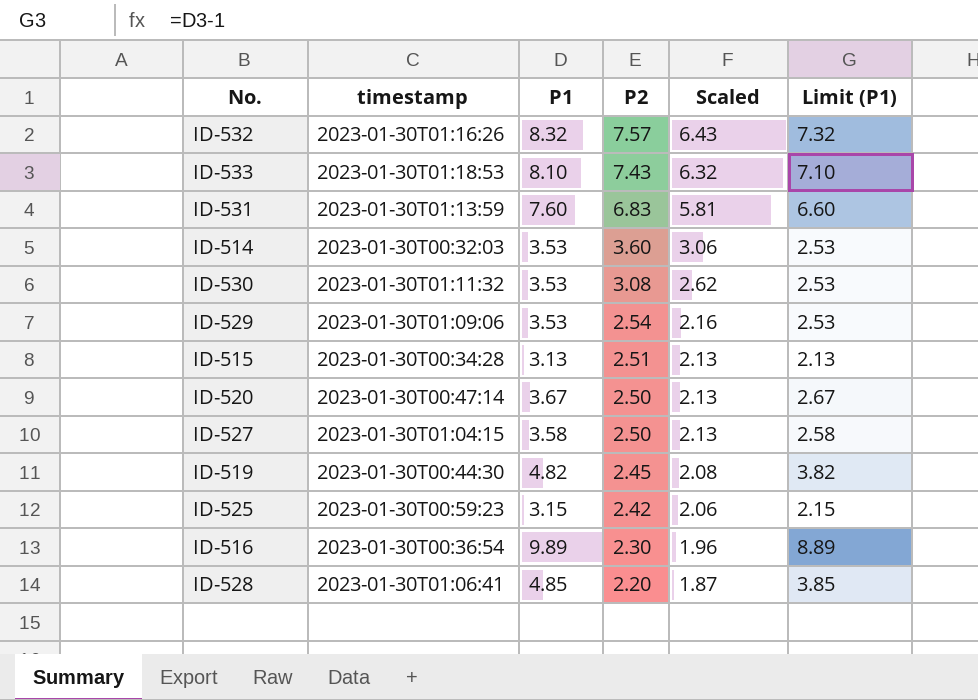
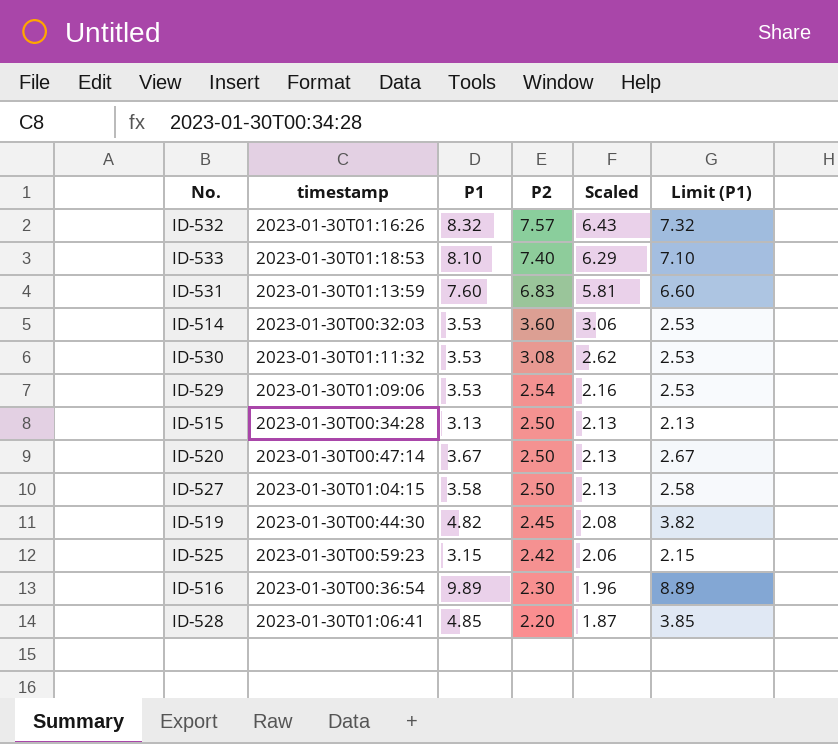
ID-533 | P2: 7.43 -> 7.40
ID-533 | Scaled: 6.32 -> 6.29
ID-515 | P2: 2.51 -> 2.50

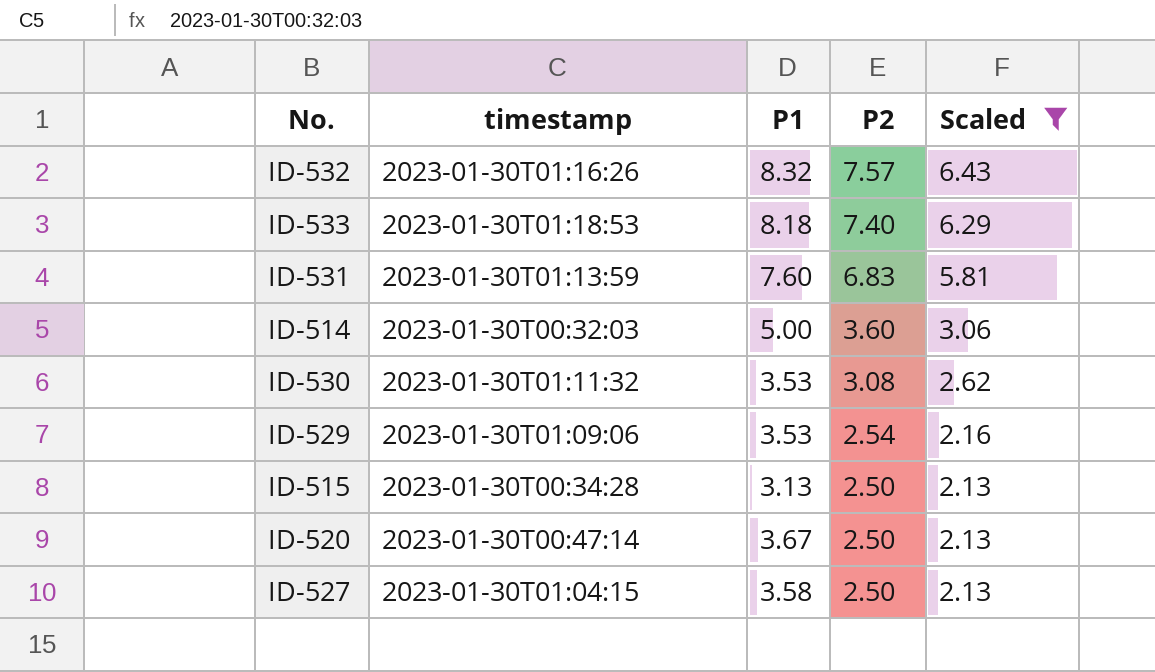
filter: none -> Scaled >= 2.13
column Limit (P1) | formula: [P1] - 1 -> none
ID-533 | P1: 8.10 -> 8.18
ID-514 | P1: 3.53 -> 5.00

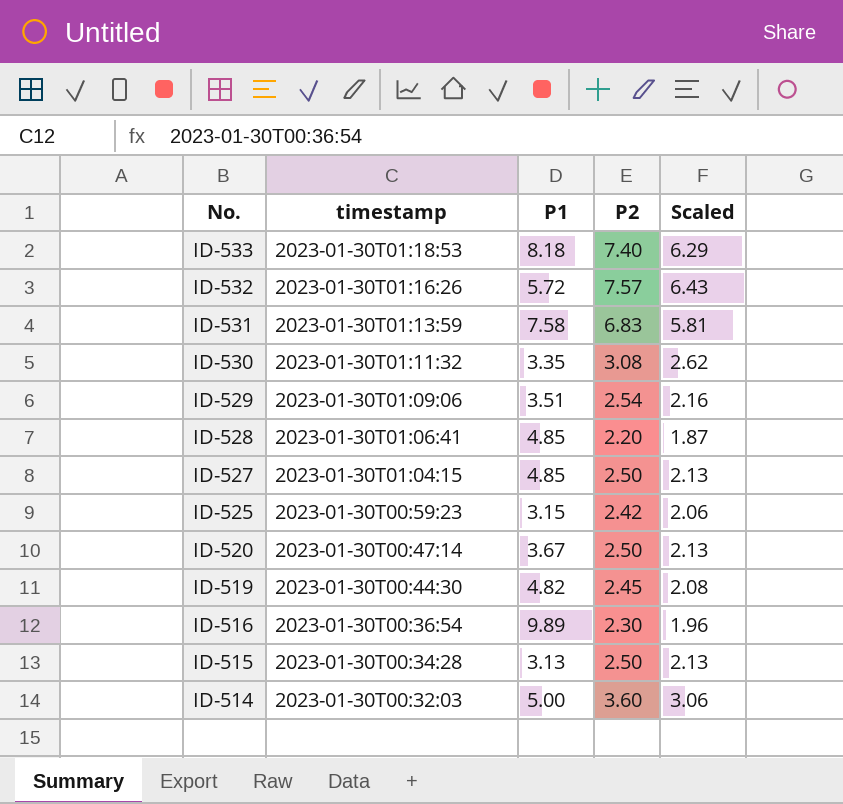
filter: Scaled >= 2.13 -> none
row order: P2 descending -> No. descending
ID-532 | P1: 8.32 -> 5.72
ID-531 | P1: 7.60 -> 7.58
ID-530 | P1: 3.53 -> 3.35
ID-529 | P1: 3.53 -> 3.51
ID-527 | P1: 3.58 -> 4.85

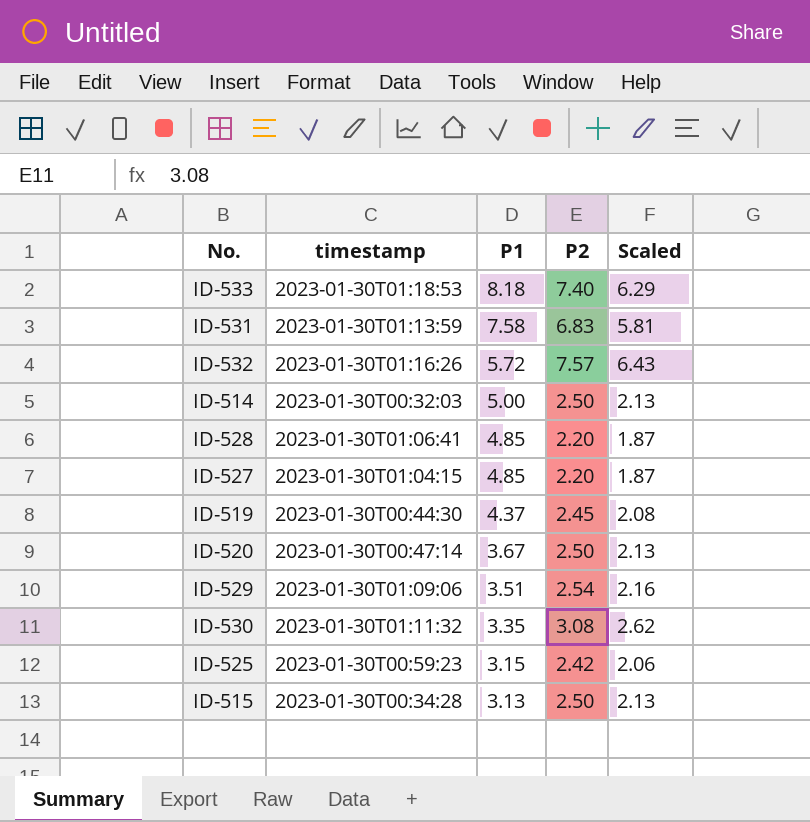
row order: No. descending -> P1 descending
row ID-516: 2023-01-30T00:36:54 | 9.89 | 2.30 | 1.96 -> none
ID-514 | P2: 3.60 -> 2.50
ID-514 | Scaled: 3.06 -> 2.13
ID-527 | P2: 2.50 -> 2.20
ID-527 | Scaled: 2.13 -> 1.87
ID-519 | P1: 4.82 -> 4.37

